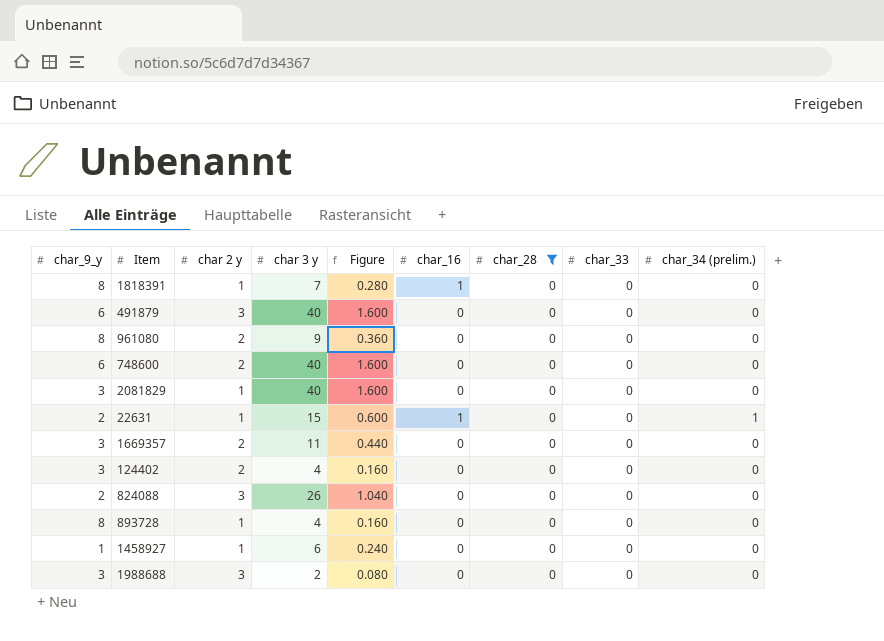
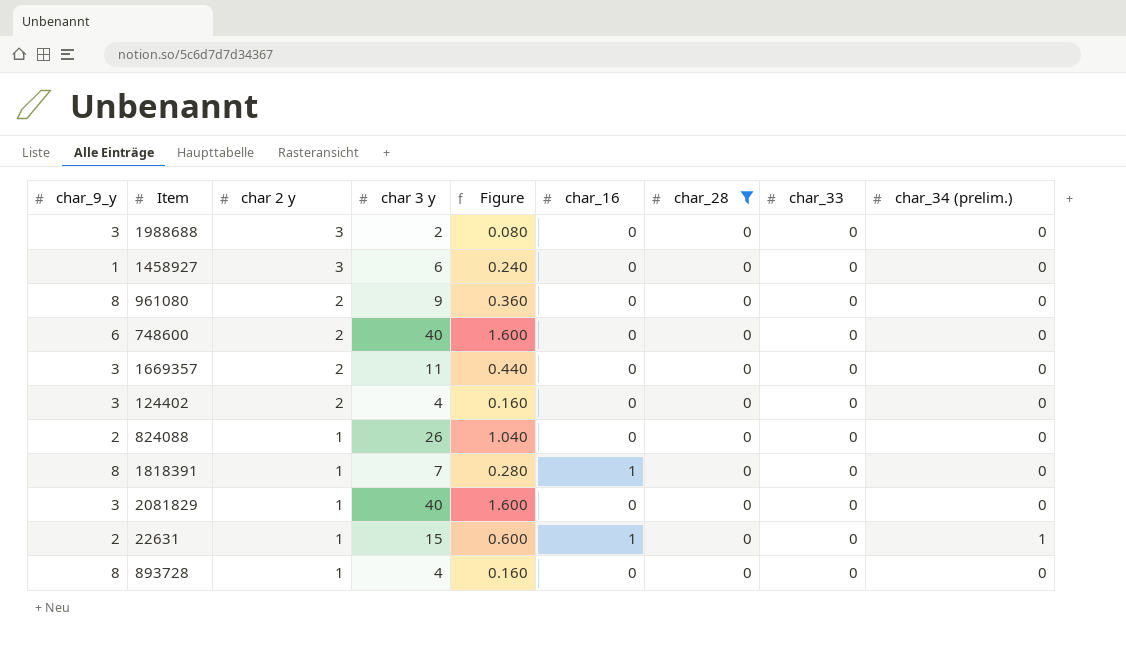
row order: none -> char 2 y descending
row 491879: 6 | 3 | 40 | 1.600 | 0 | 0 | 0 | 0 -> none
1458927 | char 2 y: 1 -> 3
824088 | char 2 y: 3 -> 1

